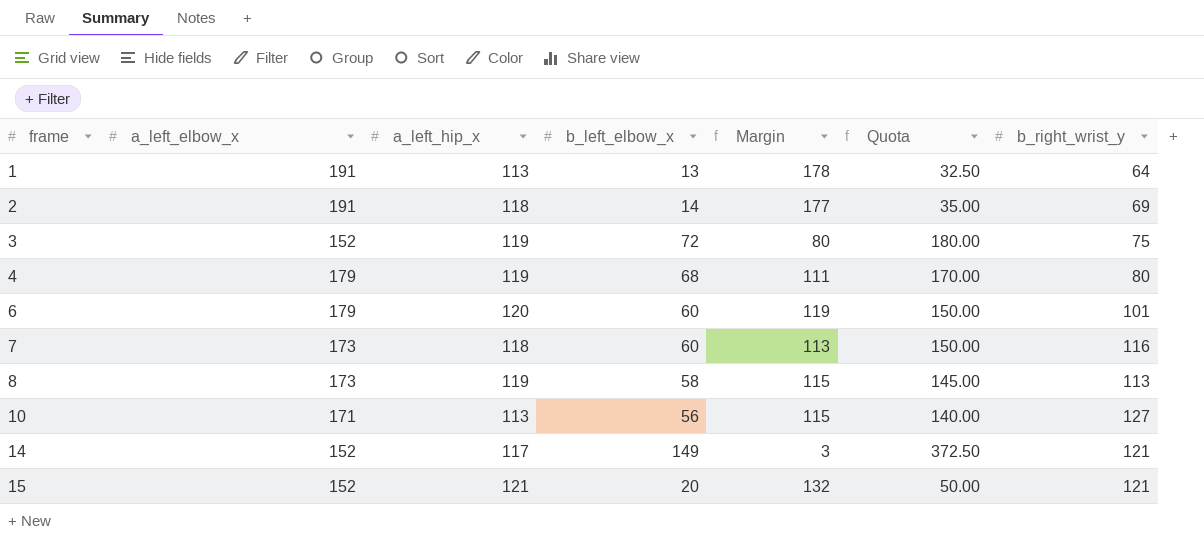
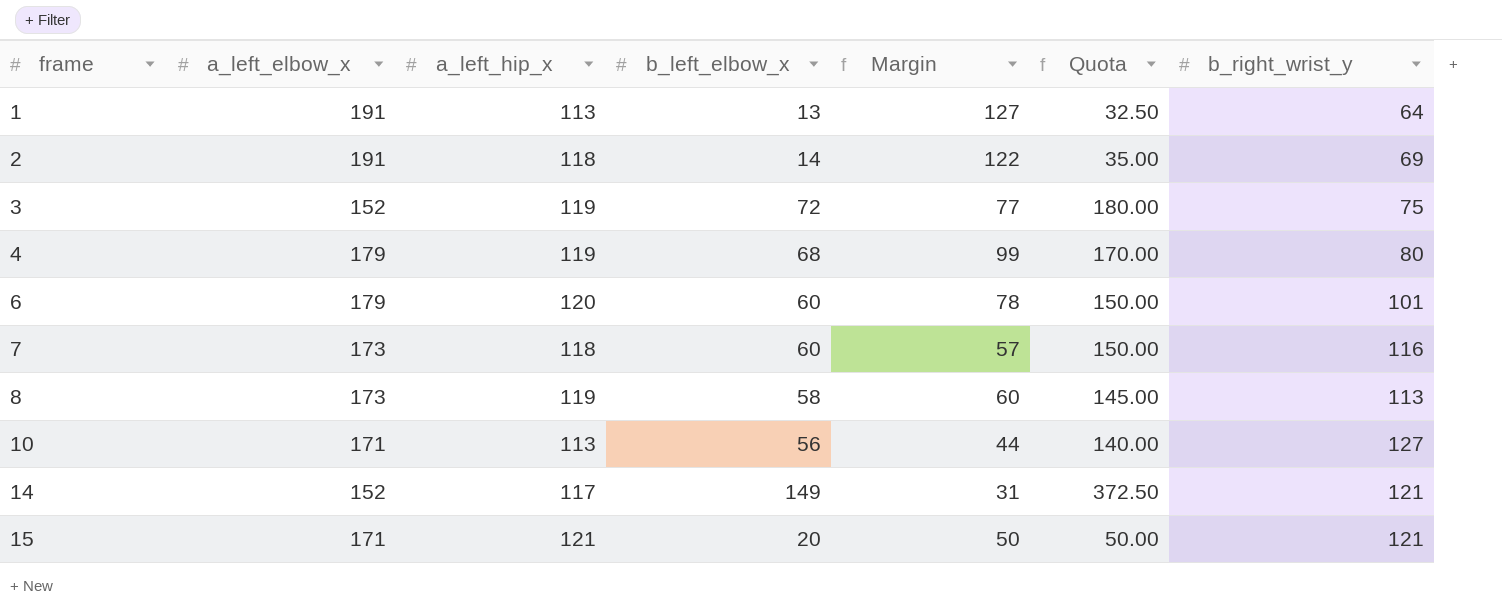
column Margin | formula: [a_left_elbow_x] - [b_left_elbow_x] -> [a_left_elbow_x] - [b_right_wrist_y]
15 | a_left_elbow_x: 152 -> 171

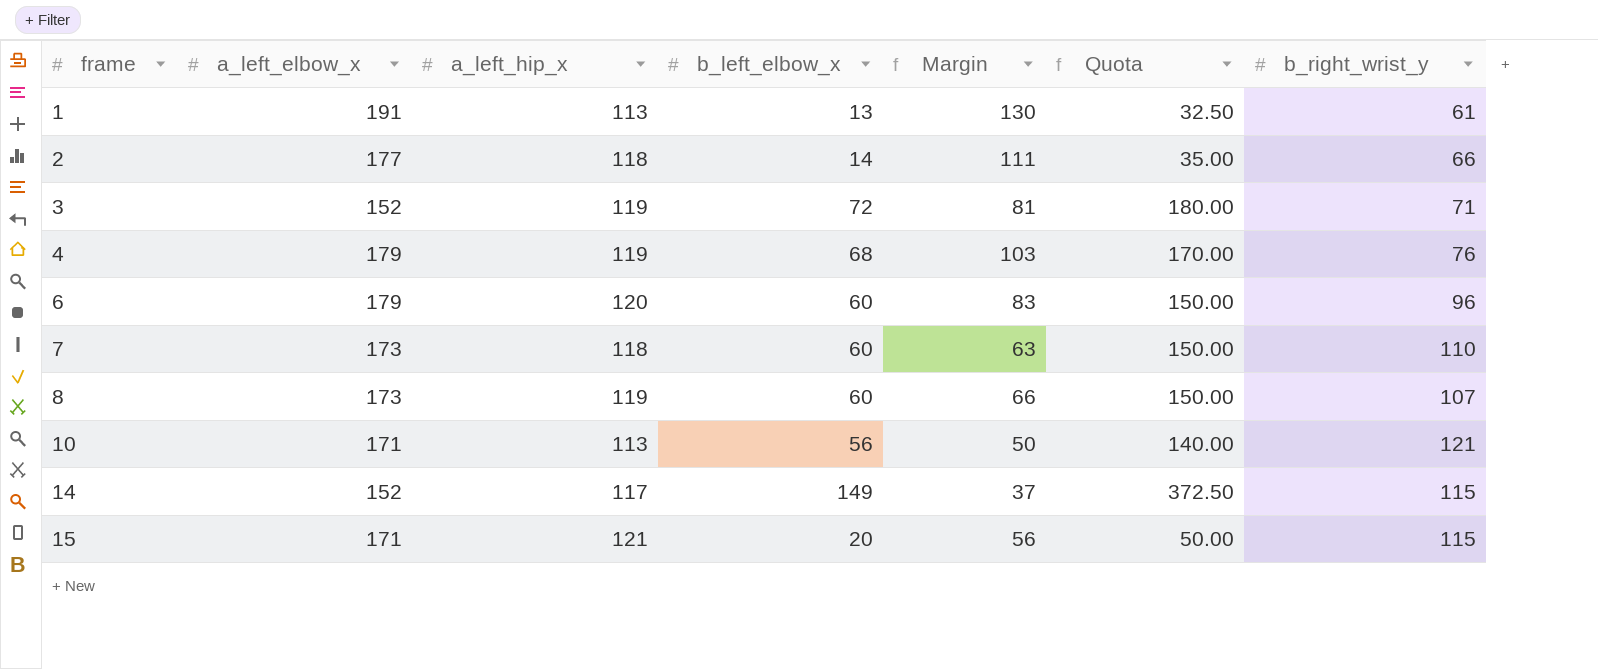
1 | Margin: 127 -> 130
1 | b_right_wrist_y: 64 -> 61
2 | a_left_elbow_x: 191 -> 177
2 | Margin: 122 -> 111
2 | b_right_wrist_y: 69 -> 66
3 | Margin: 77 -> 81
3 | b_right_wrist_y: 75 -> 71
4 | Margin: 99 -> 103
4 | b_right_wrist_y: 80 -> 76
6 | Margin: 78 -> 83
6 | b_right_wrist_y: 101 -> 96
7 | Margin: 57 -> 63
7 | b_right_wrist_y: 116 -> 110
8 | b_left_elbow_x: 58 -> 60
8 | Margin: 60 -> 66
8 | Quota: 145.00 -> 150.00
8 | b_right_wrist_y: 113 -> 107
10 | Margin: 44 -> 50
10 | b_right_wrist_y: 127 -> 121
14 | Margin: 31 -> 37
14 | b_right_wrist_y: 121 -> 115
15 | Margin: 50 -> 56
15 | b_right_wrist_y: 121 -> 115

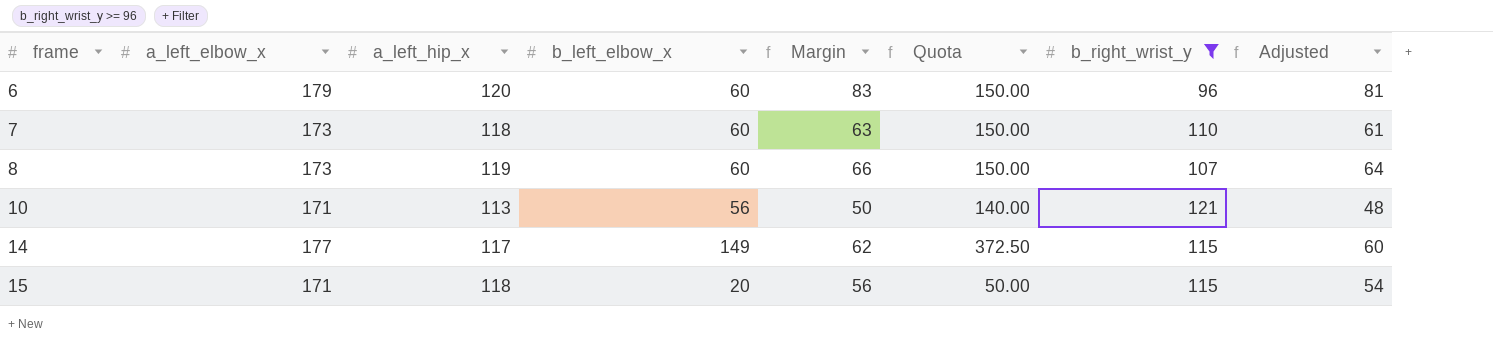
filter: none -> b_right_wrist_y >= 96
column Adjusted | formula: none -> [Margin] - 2
14 | a_left_elbow_x: 152 -> 177
14 | Margin: 37 -> 62
15 | a_left_hip_x: 121 -> 118

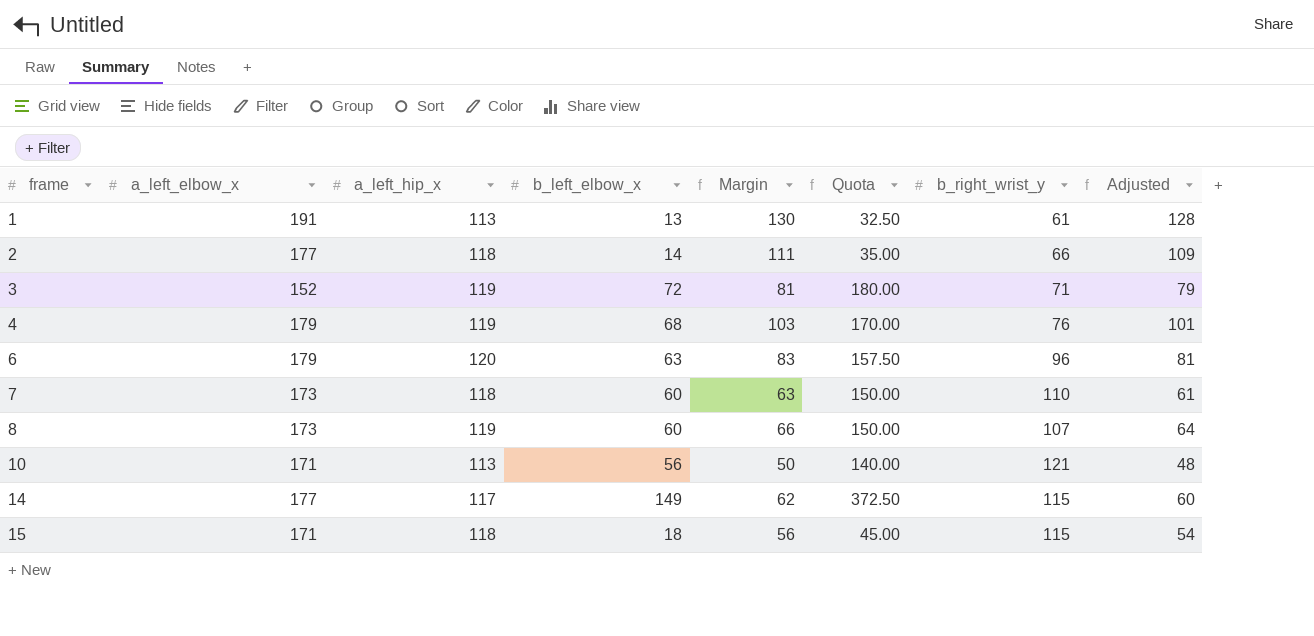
filter: b_right_wrist_y >= 96 -> none
6 | b_left_elbow_x: 60 -> 63
6 | Quota: 150.00 -> 157.50
15 | b_left_elbow_x: 20 -> 18
15 | Quota: 50.00 -> 45.00

